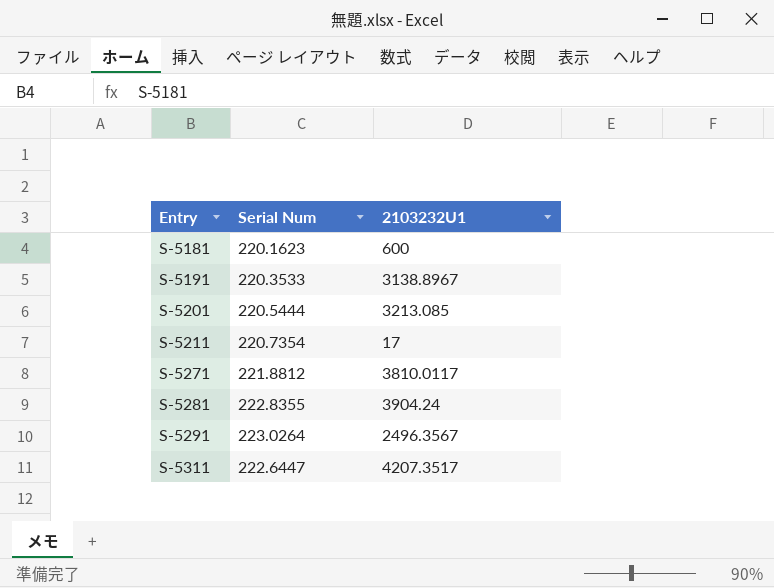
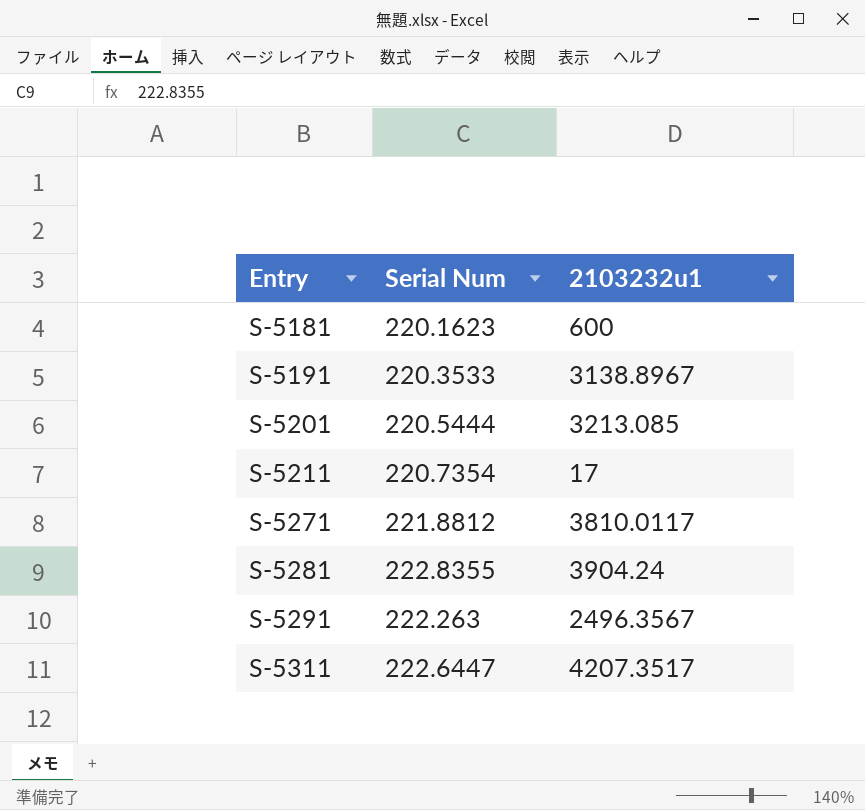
column name: 2103232U1 -> 2103232u1
S-5291 | Serial Num: 223.0264 -> 222.263

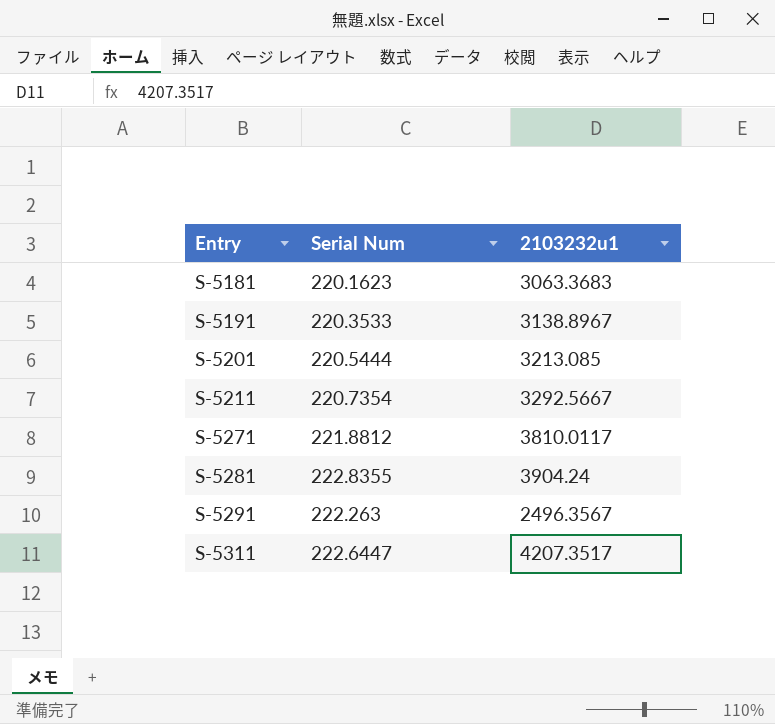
S-5181 | 2103232u1: 600 -> 3063.3683
S-5211 | 2103232u1: 17 -> 3292.5667

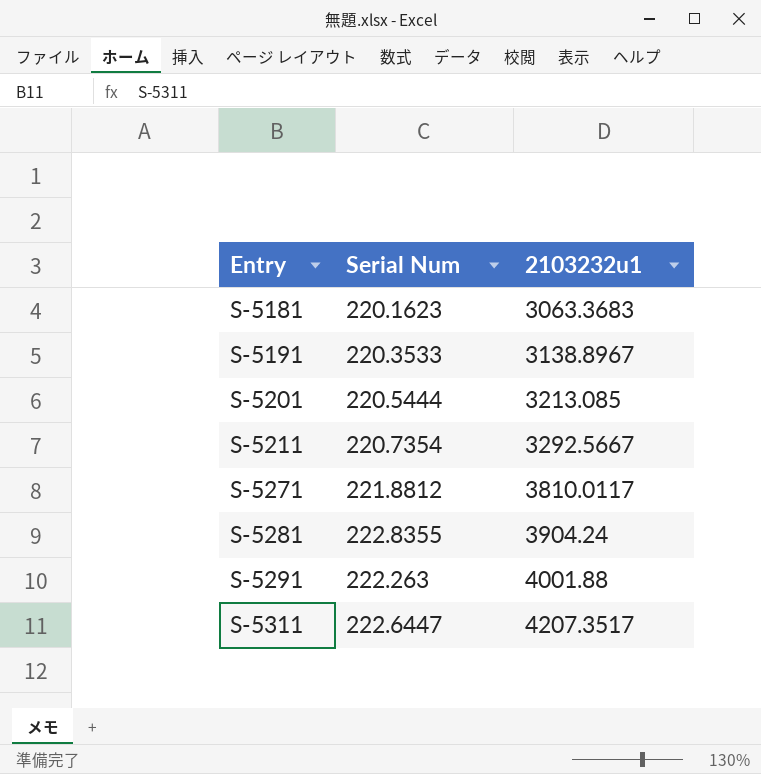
S-5291 | 2103232u1: 2496.3567 -> 4001.88

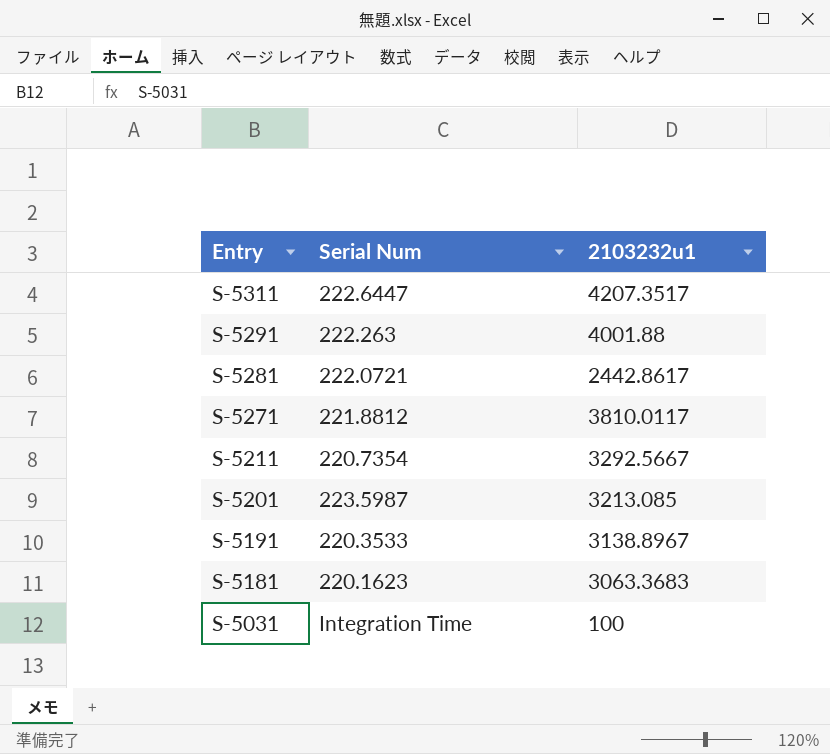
row order: Entry ascending -> Entry descending
S-5281 | Serial Num: 222.8355 -> 222.0721
S-5281 | 2103232u1: 3904.24 -> 2442.8617
S-5201 | Serial Num: 220.5444 -> 223.5987
row S-5031: none -> Integration Time | 100

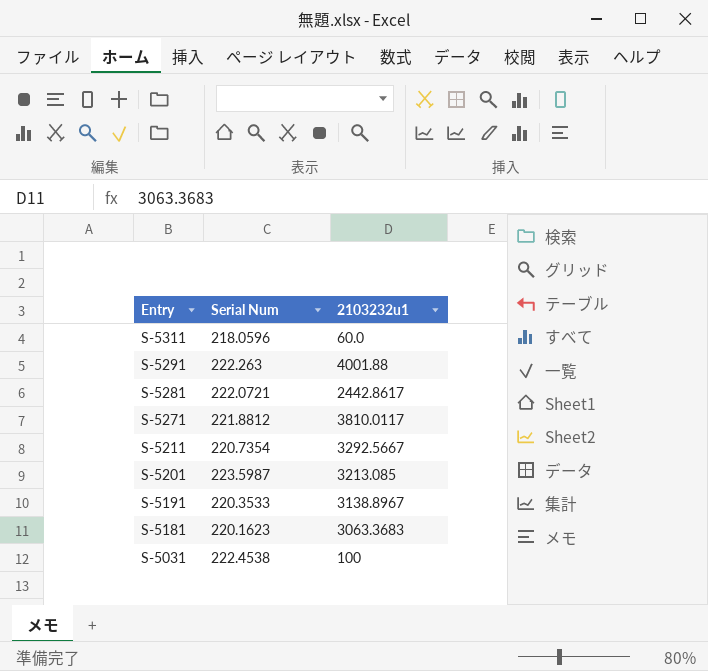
S-5311 | Serial Num: 222.6447 -> 218.0596
S-5311 | 2103232u1: 4207.3517 -> 60.0
S-5031 | Serial Num: Integration Time -> 222.4538

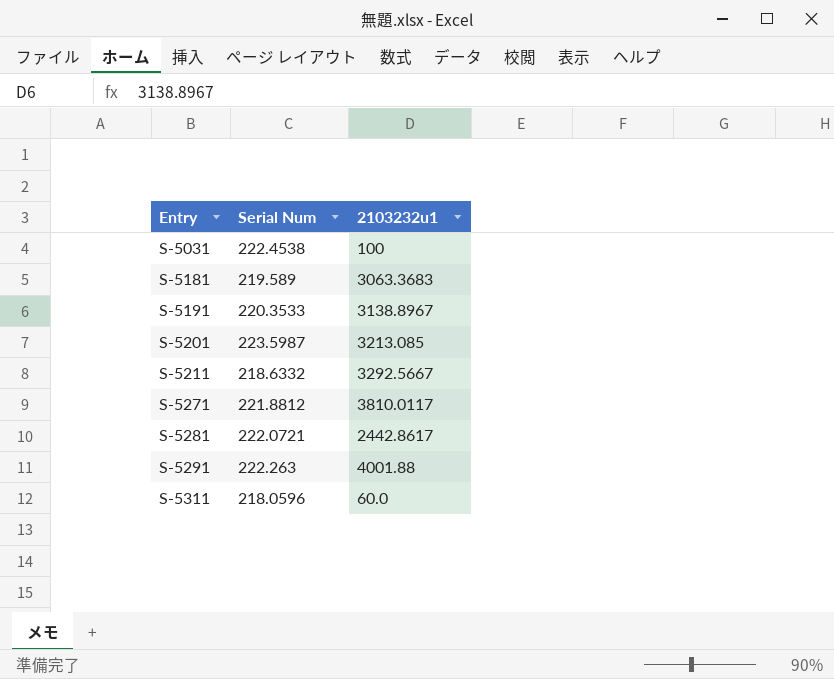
row order: Entry descending -> Entry ascending
S-5181 | Serial Num: 220.1623 -> 219.589
S-5211 | Serial Num: 220.7354 -> 218.6332

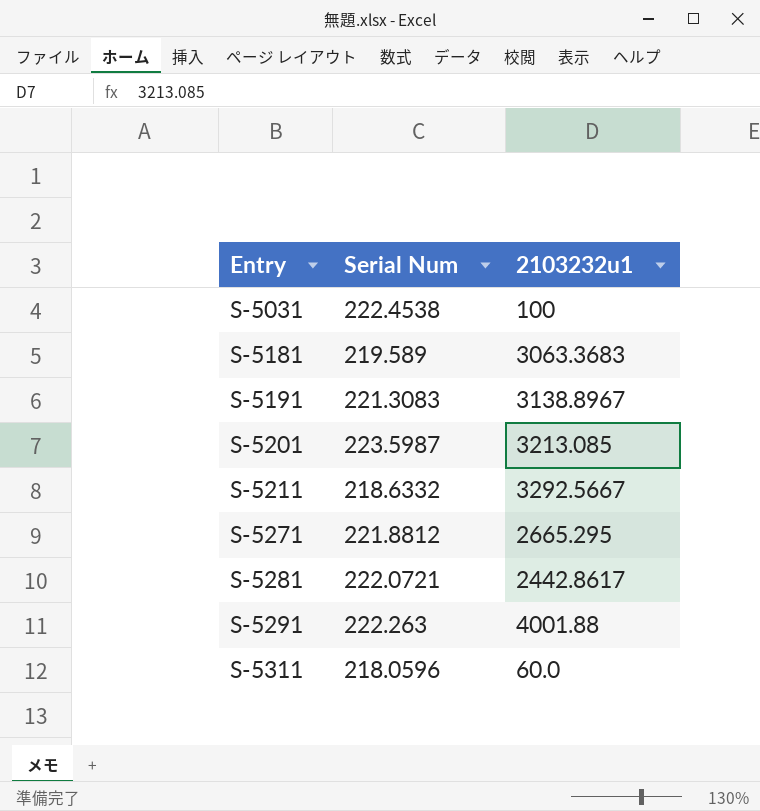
S-5191 | Serial Num: 220.3533 -> 221.3083
S-5271 | 2103232u1: 3810.0117 -> 2665.295

